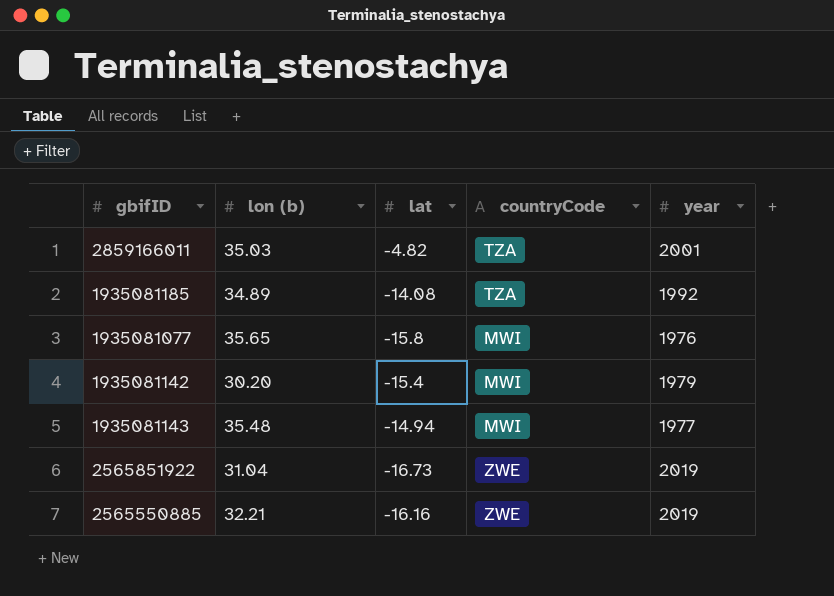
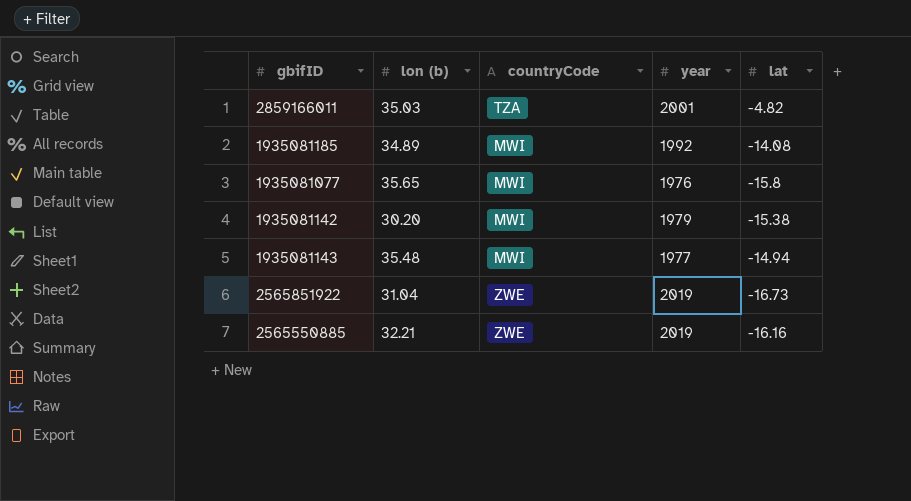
column lat | position: 3 -> 5
1935081185 | countryCode: TZA -> MWI
1935081142 | lat: -15.4 -> -15.38

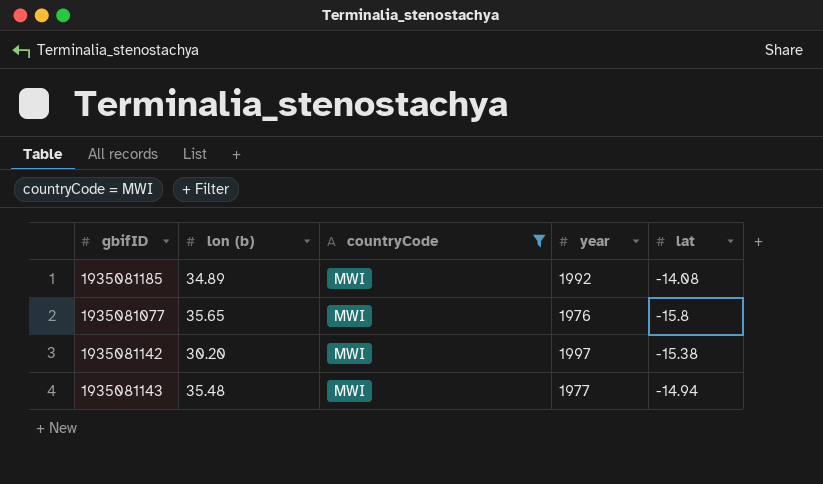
filter: none -> countryCode = MWI
1935081142 | year: 1979 -> 1997

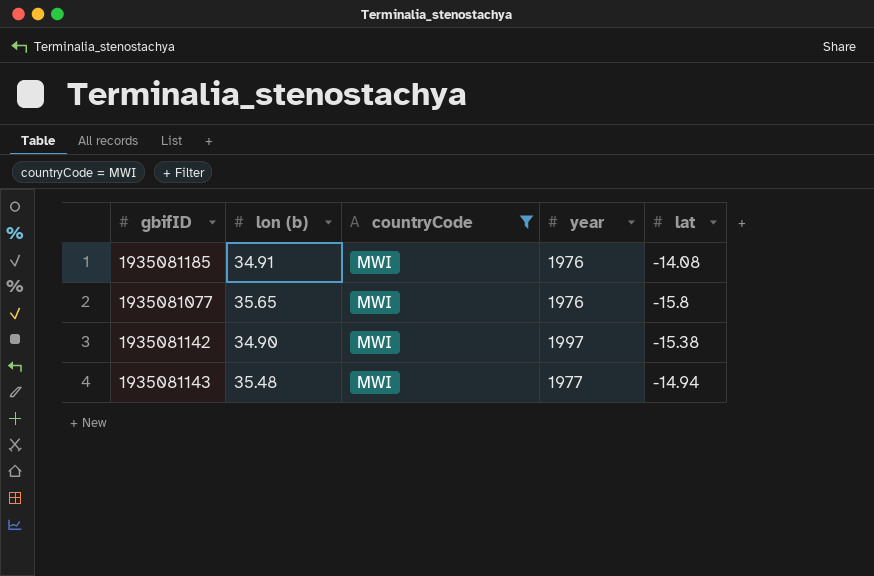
1935081185 | lon (b): 34.89 -> 34.91
1935081185 | year: 1992 -> 1976
1935081142 | lon (b): 30.20 -> 34.90

